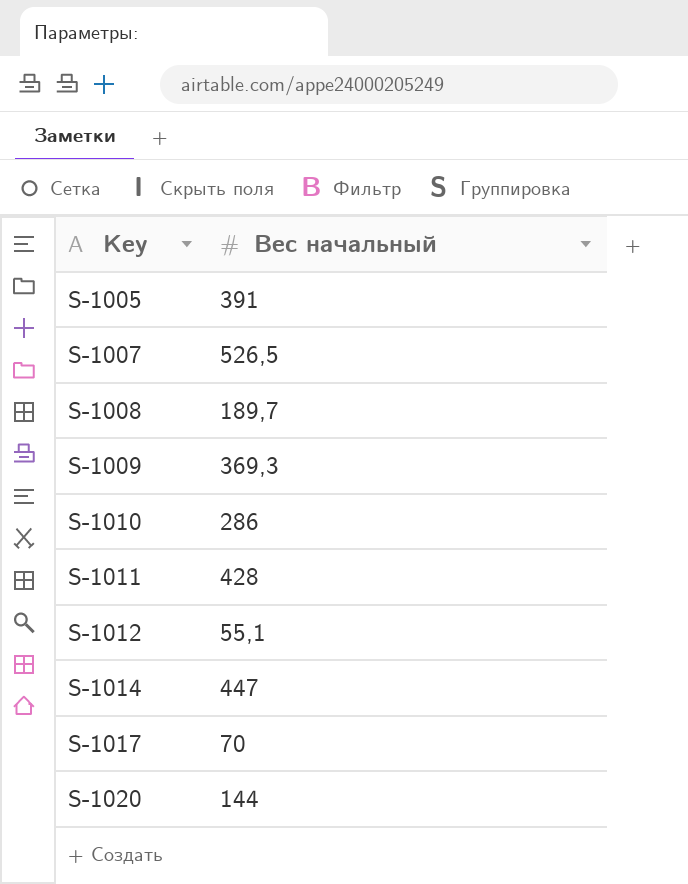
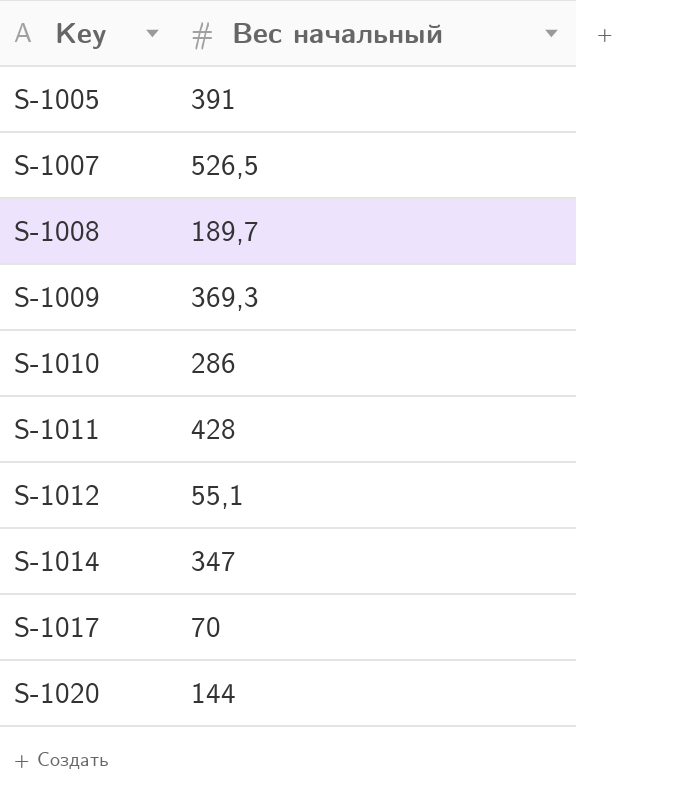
S-1014 | Вес начальный: 447 -> 347

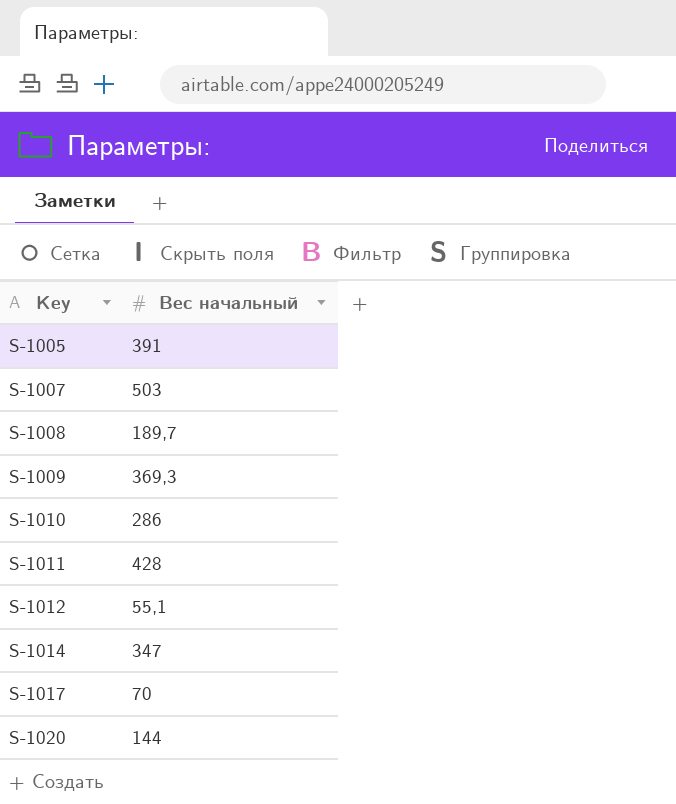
S-1007 | Вес начальный: 526,5 -> 503

